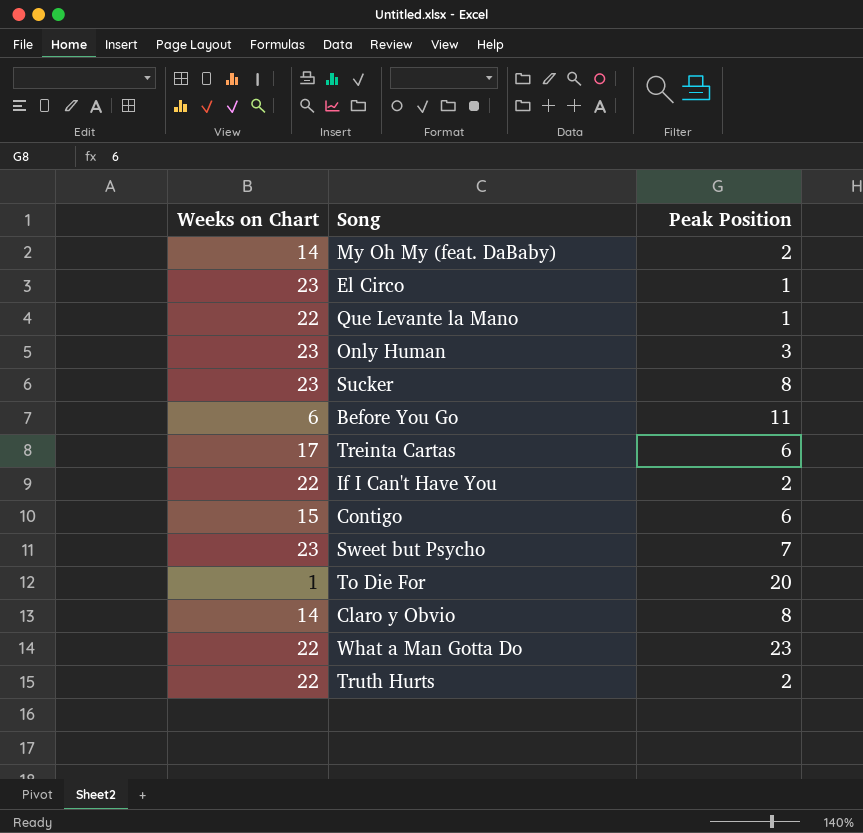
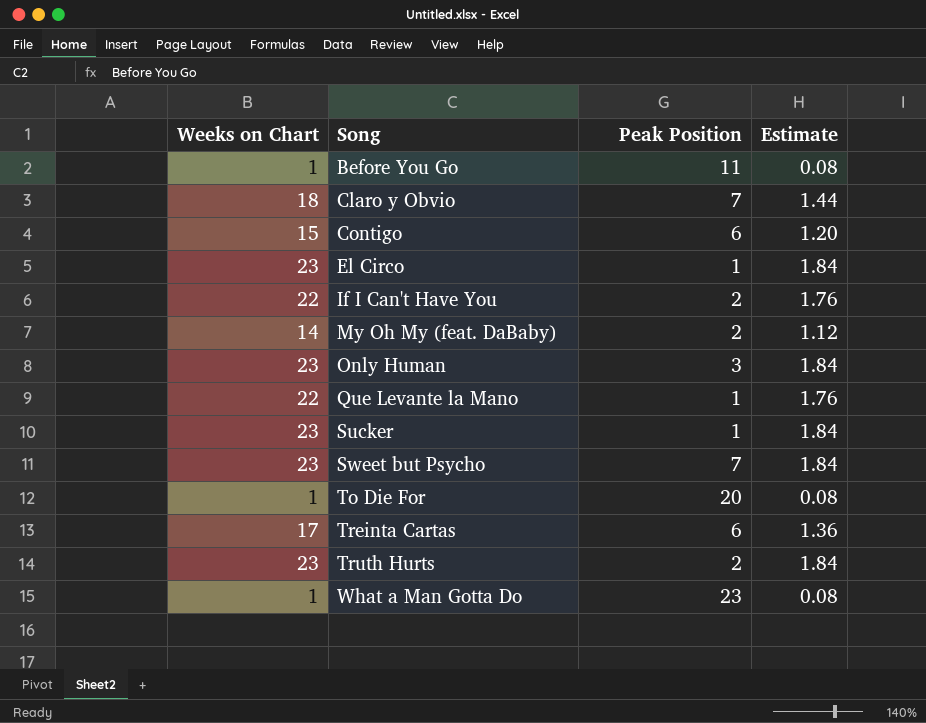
row order: none -> Song ascending
column Estimate | formula: none -> [Weeks on Chart] * 0.08
Before You Go | Weeks on Chart: 6 -> 1
Claro y Obvio | Weeks on Chart: 14 -> 18
Claro y Obvio | Peak Position: 8 -> 7
Sucker | Peak Position: 8 -> 1
Truth Hurts | Weeks on Chart: 22 -> 23
What a Man Gotta Do | Weeks on Chart: 22 -> 1

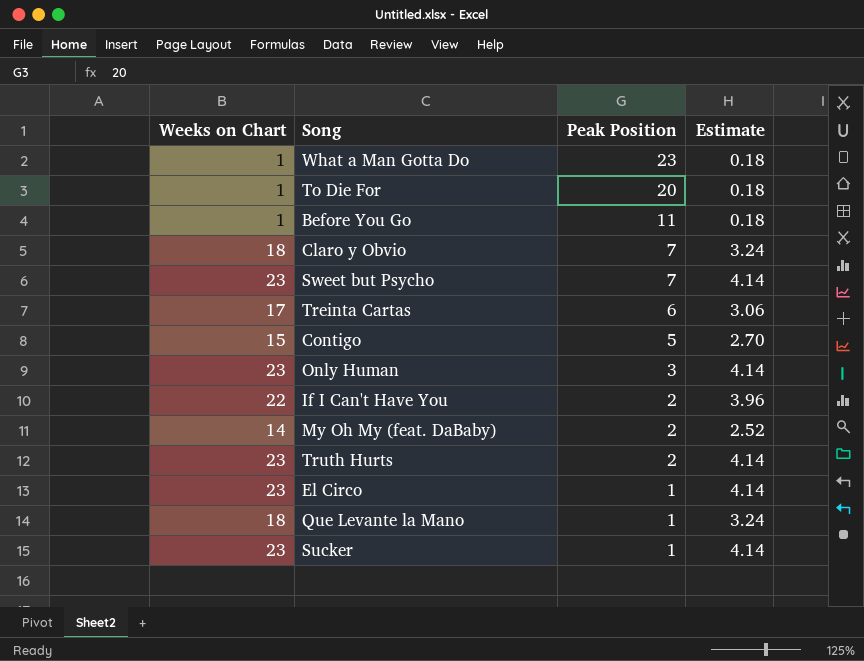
row order: Song ascending -> Peak Position descending
column Estimate | formula: [Weeks on Chart] * 0.08 -> [Weeks on Chart] * 0.18
Contigo | Peak Position: 6 -> 5
Que Levante la Mano | Weeks on Chart: 22 -> 18

